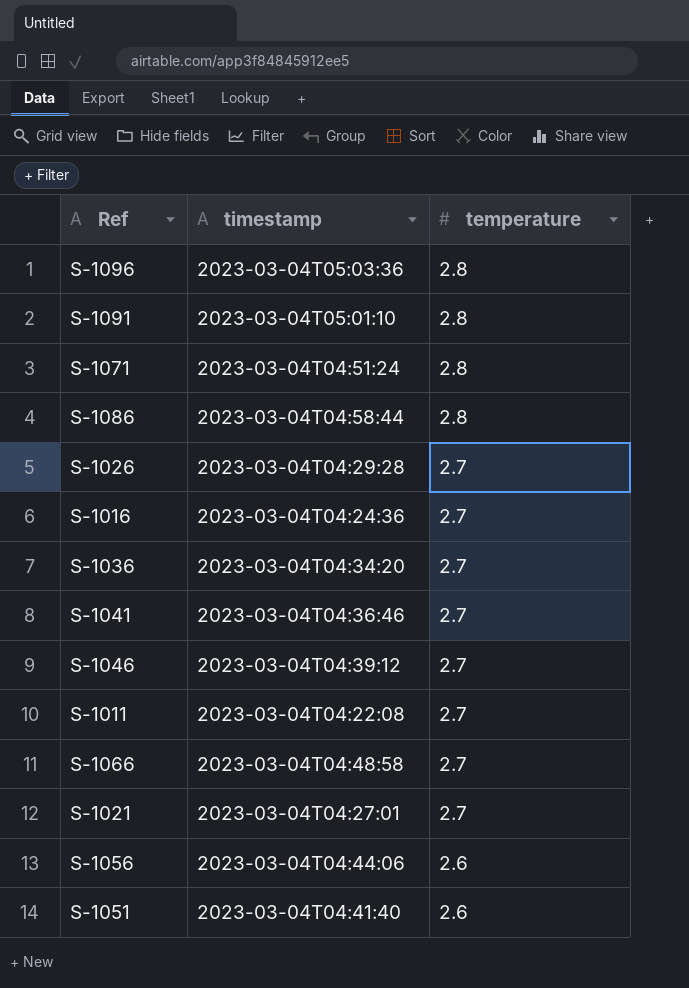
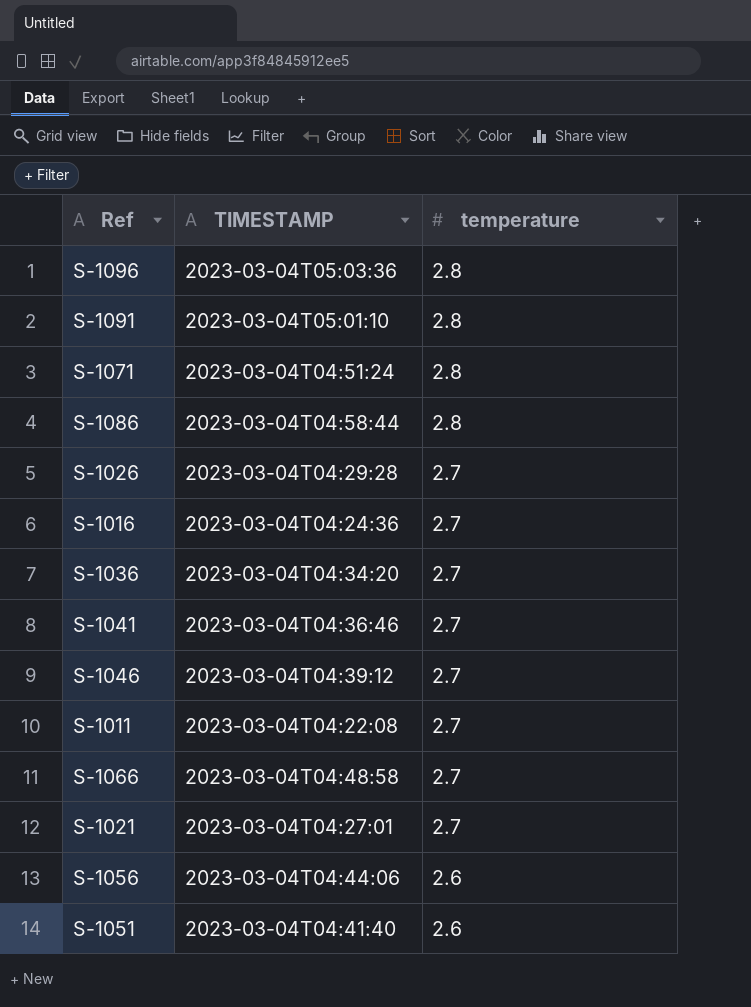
column name: timestamp -> TIMESTAMP

